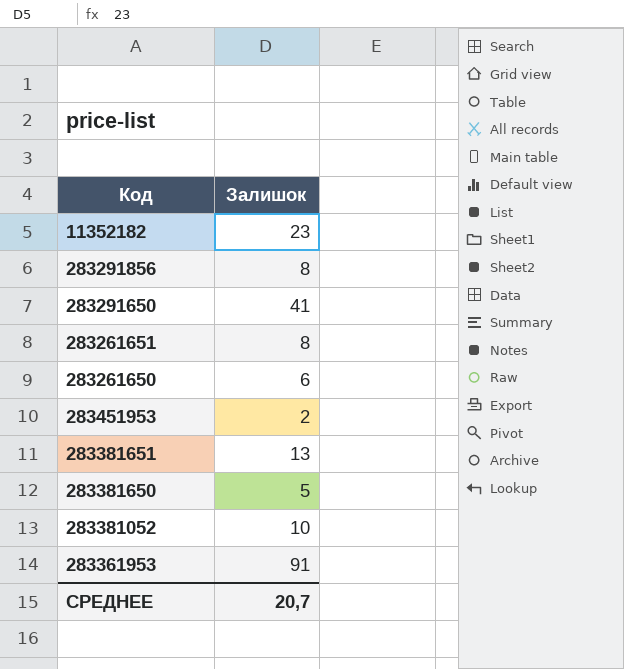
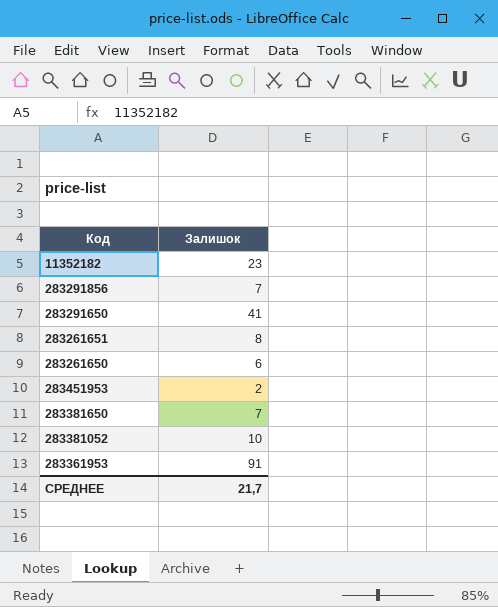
row 283381651: 13 -> none
283291856 | Залишок: 8 -> 7
283381650 | Залишок: 5 -> 7
СРЕДНЕЕ | Залишок: 20,7 -> 21,7

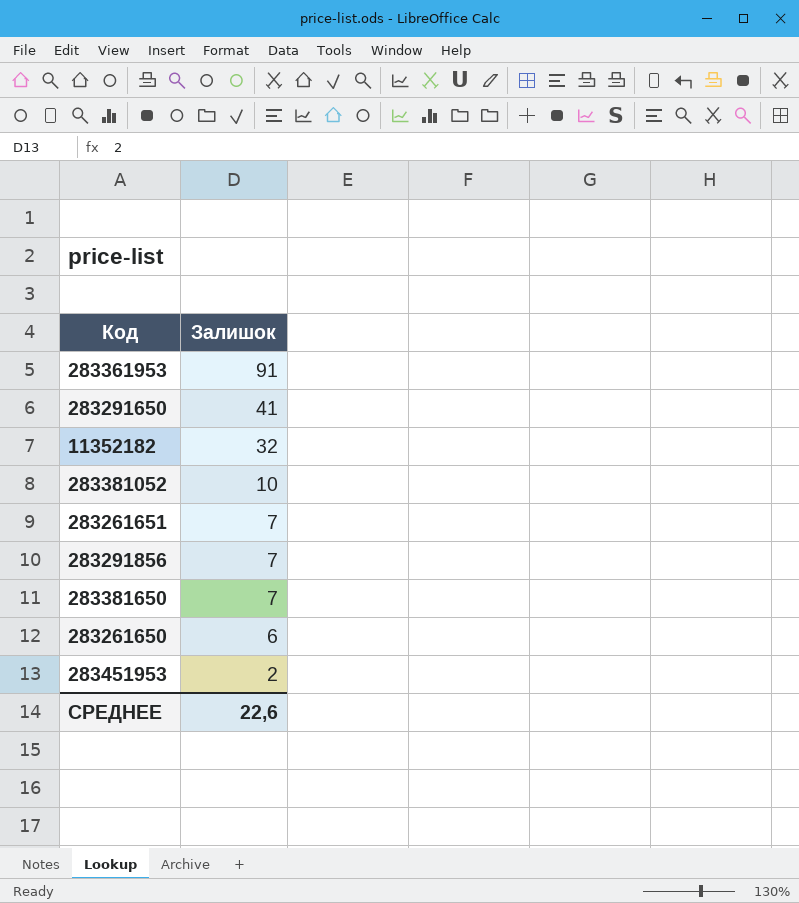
row order: none -> Залишок descending
11352182 | Залишок: 23 -> 32
283261651 | Залишок: 8 -> 7
СРЕДНЕЕ | Залишок: 21,7 -> 22,6

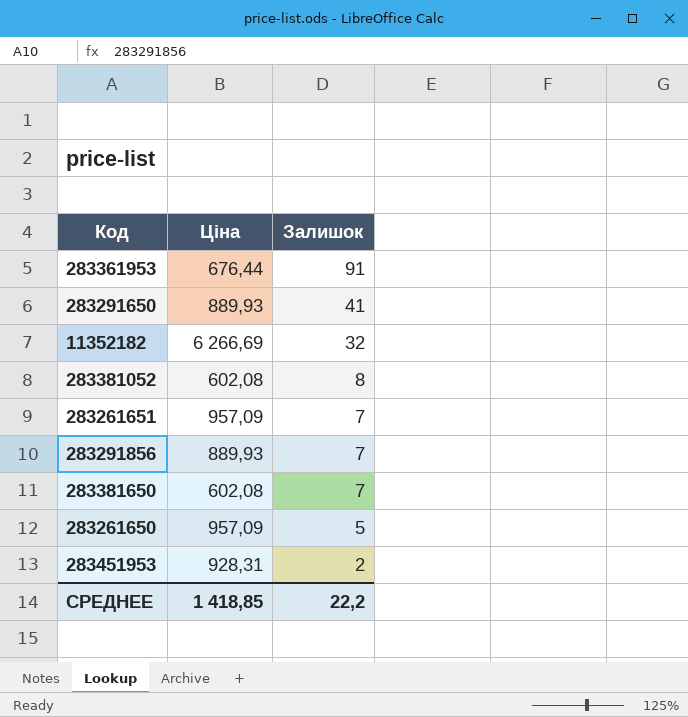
column Ціна | position: none -> 2
283381052 | Залишок: 10 -> 8
283261650 | Залишок: 6 -> 5
СРЕДНЕЕ | Залишок: 22,6 -> 22,2

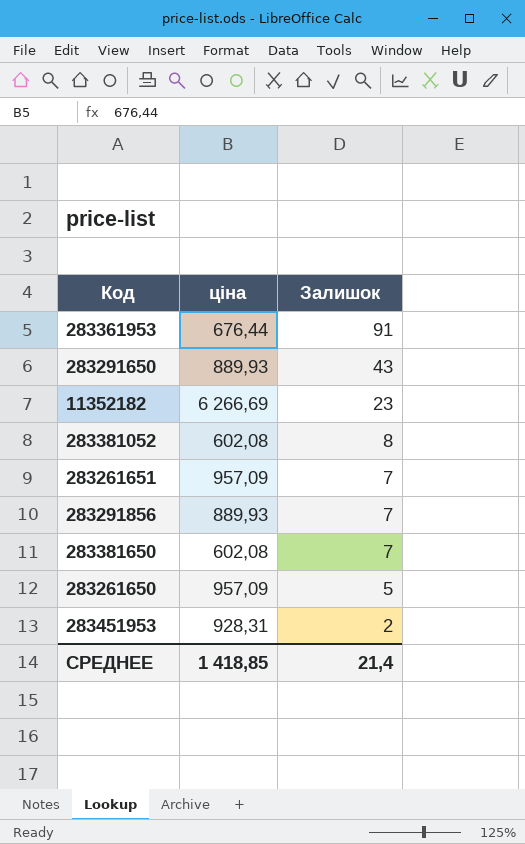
column name: Ціна -> ціна
283291650 | Залишок: 41 -> 43
11352182 | Залишок: 32 -> 23
СРЕДНЕЕ | Залишок: 22,2 -> 21,4

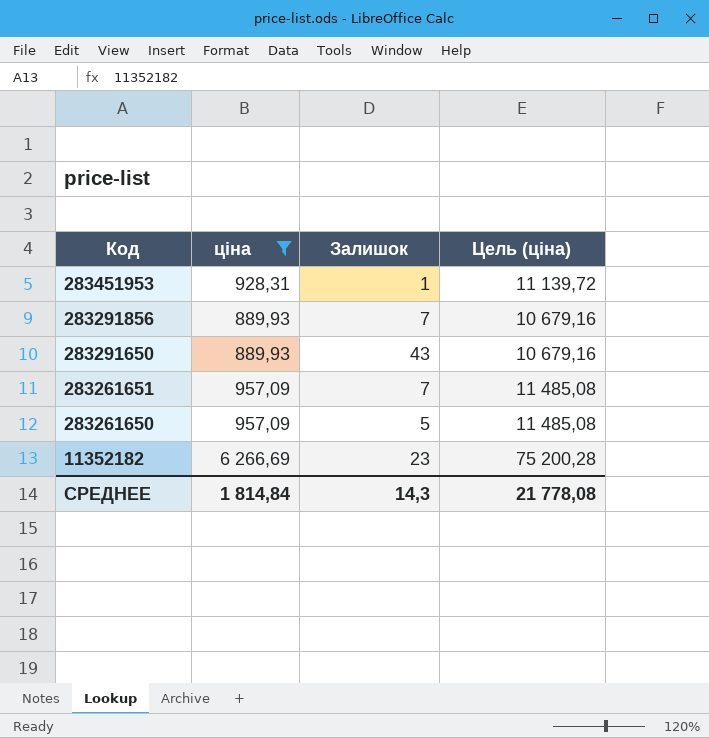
filter: none -> ціна >= 889,93
row order: Залишок descending -> Код descending
column Цель (ціна) | formula: none -> [ціна] * 12
283451953 | Залишок: 2 -> 1
СРЕДНЕЕ | ціна: 1 418,85 -> 1 814,84
СРЕДНЕЕ | Залишок: 21,4 -> 14,3

